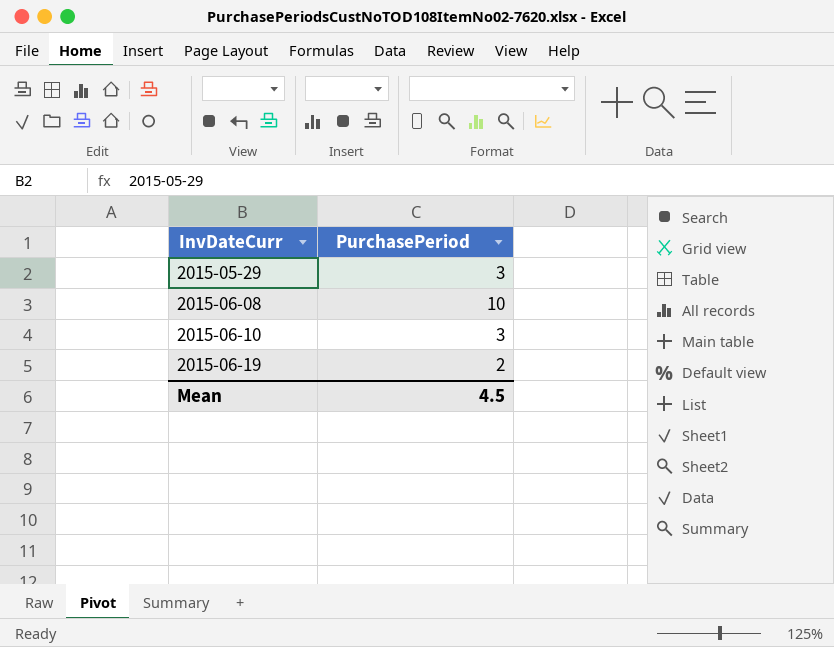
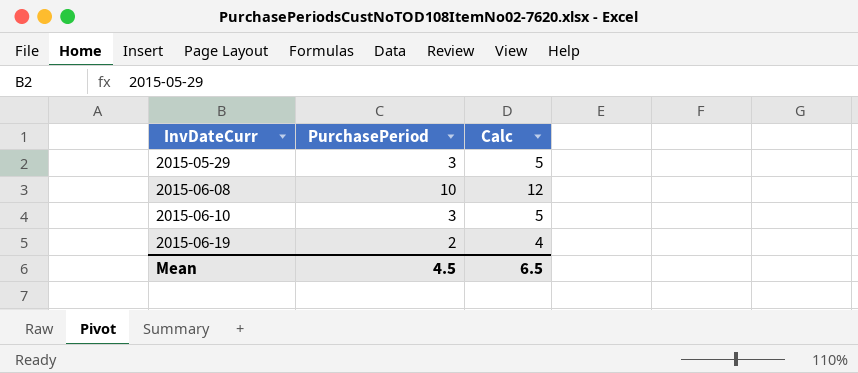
column Calc | formula: none -> [PurchasePeriod] + 2

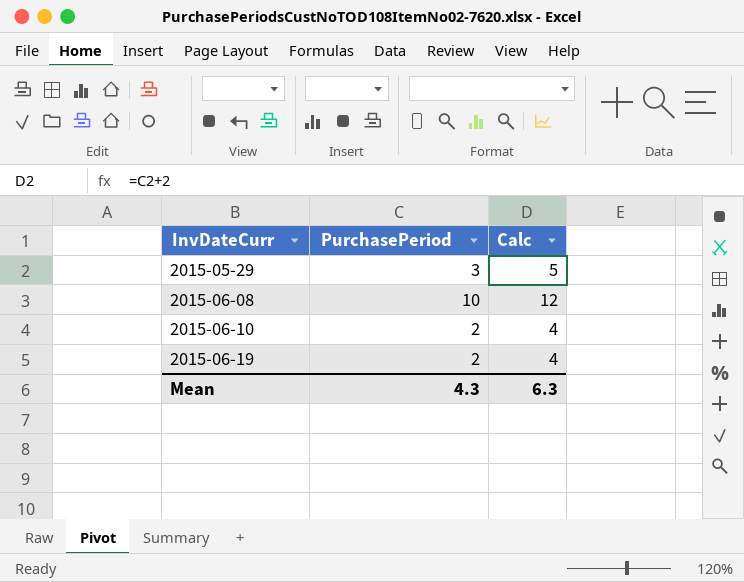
2015-06-10 | PurchasePeriod: 3 -> 2
2015-06-10 | Calc: 5 -> 4
Mean | PurchasePeriod: 4.5 -> 4.3
Mean | Calc: 6.5 -> 6.3

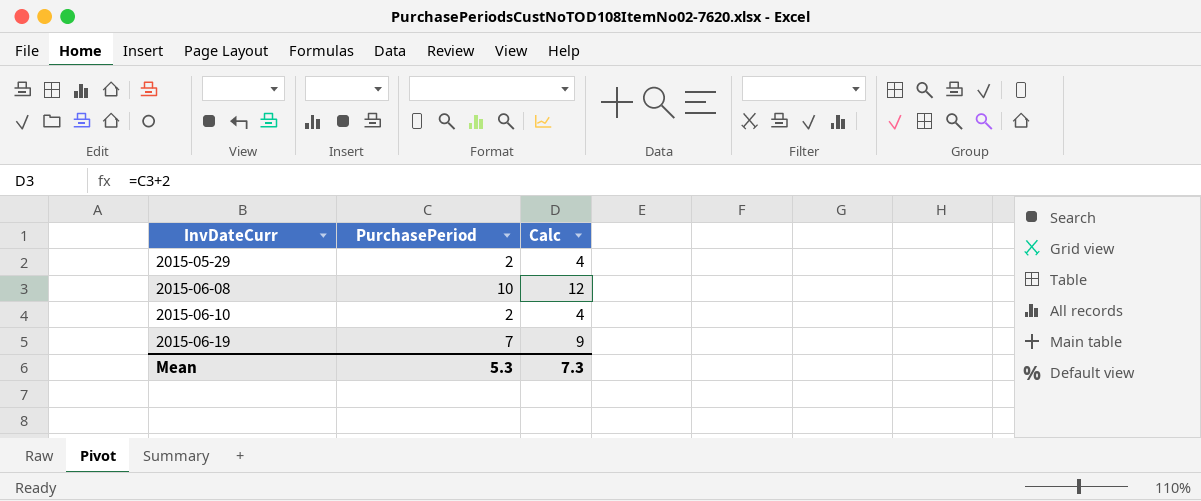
2015-05-29 | PurchasePeriod: 3 -> 2
2015-05-29 | Calc: 5 -> 4
2015-06-19 | PurchasePeriod: 2 -> 7
2015-06-19 | Calc: 4 -> 9
Mean | PurchasePeriod: 4.3 -> 5.3
Mean | Calc: 6.3 -> 7.3

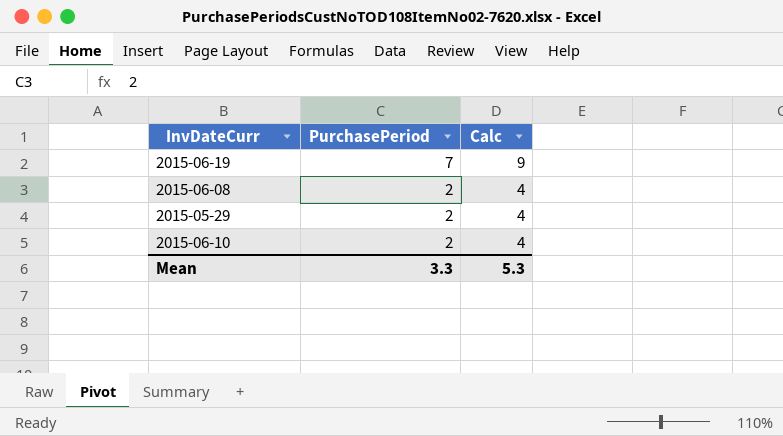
row order: InvDateCurr ascending -> PurchasePeriod descending
2015-06-08 | PurchasePeriod: 10 -> 2
2015-06-08 | Calc: 12 -> 4
Mean | PurchasePeriod: 5.3 -> 3.3
Mean | Calc: 7.3 -> 5.3

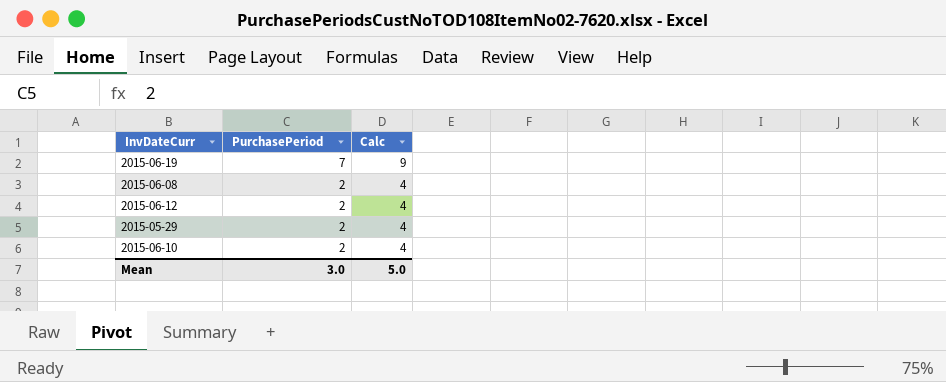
row 2015-06-12: none -> 2 | 4
Mean | PurchasePeriod: 3.3 -> 3.0
Mean | Calc: 5.3 -> 5.0

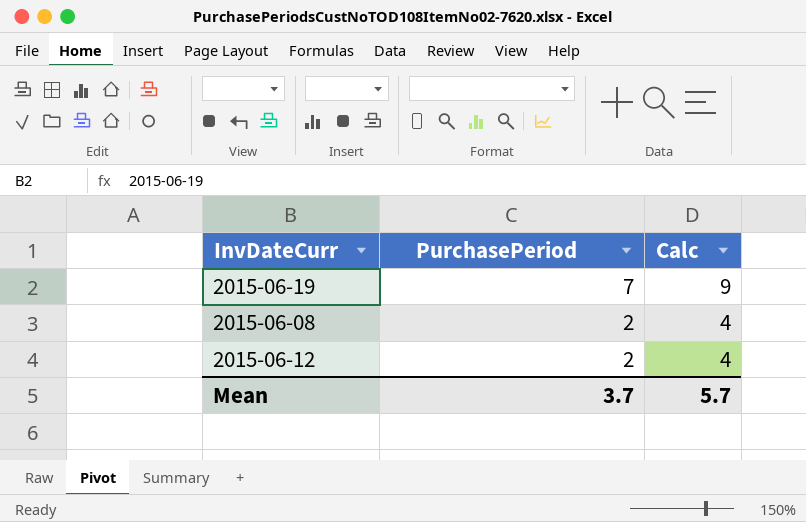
row 2015-05-29: 2 | 4 -> none
row 2015-06-10: 2 | 4 -> none
Mean | PurchasePeriod: 3.0 -> 3.7
Mean | Calc: 5.0 -> 5.7

